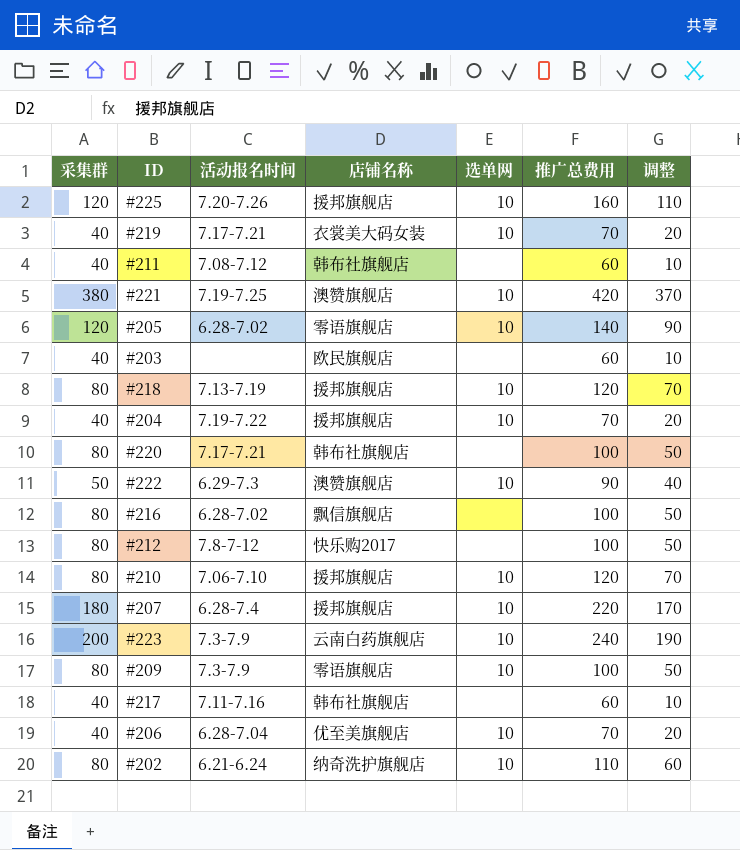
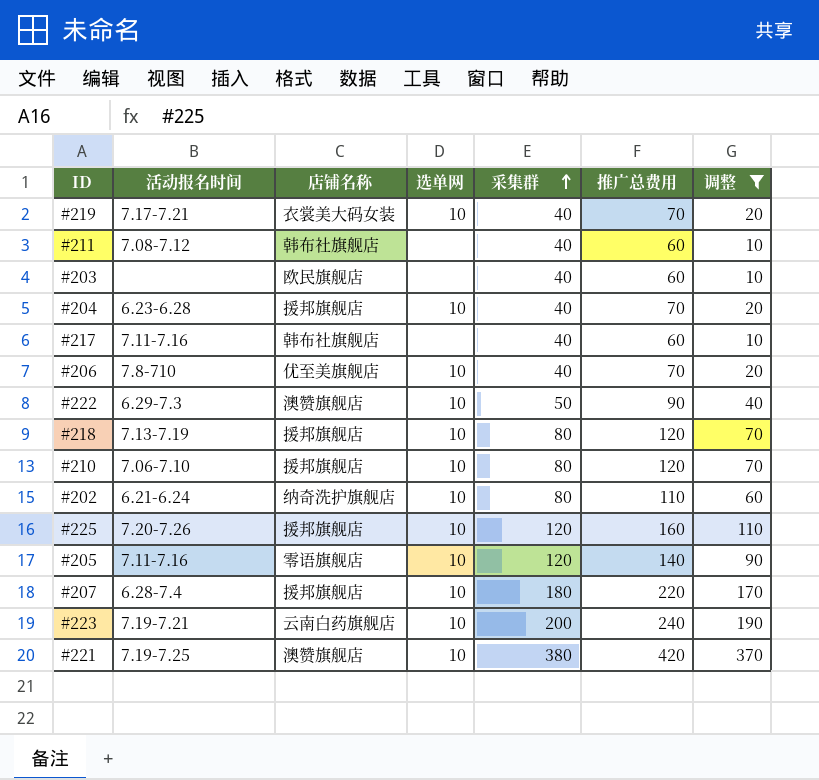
filter: none -> 调整 != 50
row order: none -> 采集群 ascending
column 采集群 | position: 1 -> 5
#204 | 活动报名时间: 7.19-7.22 -> 6.23-6.28
#206 | 活动报名时间: 6.28-7.04 -> 7.8-710
#205 | 活动报名时间: 6.28-7.02 -> 7.11-7.16
#223 | 活动报名时间: 7.3-7.9 -> 7.19-7.21

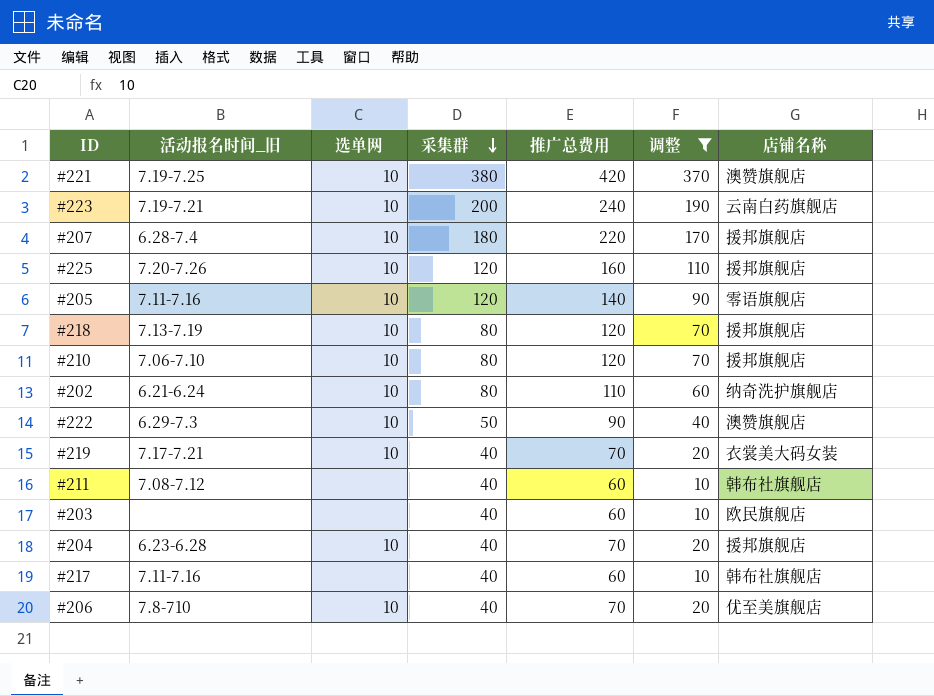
row order: 采集群 ascending -> 采集群 descending
column name: 活动报名时间 -> 活动报名时间_旧
column 店铺名称 | position: 3 -> 7

